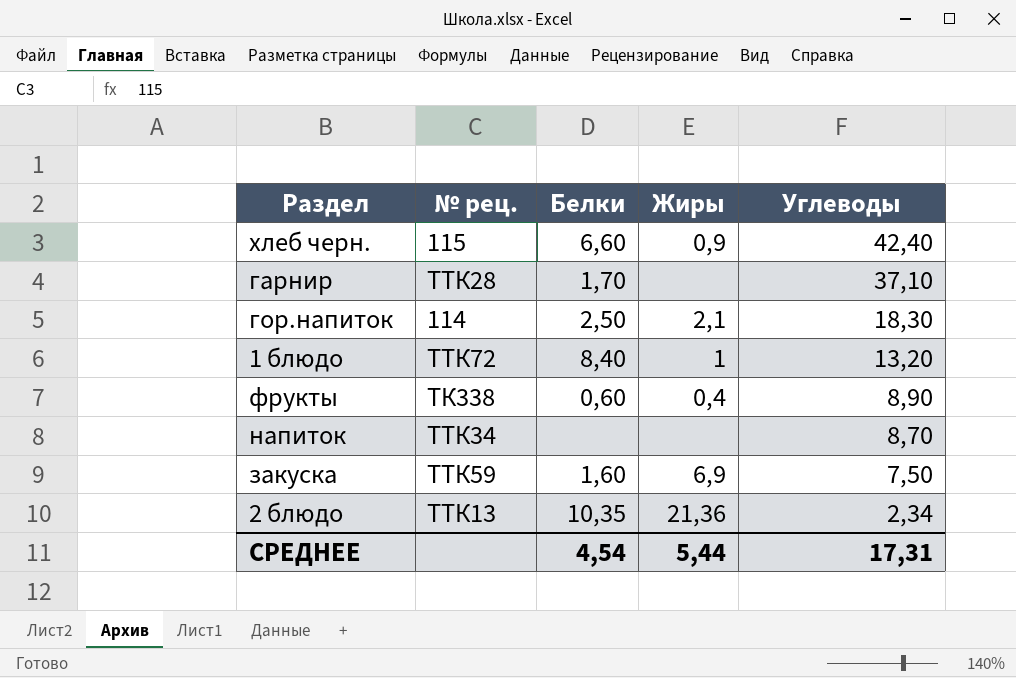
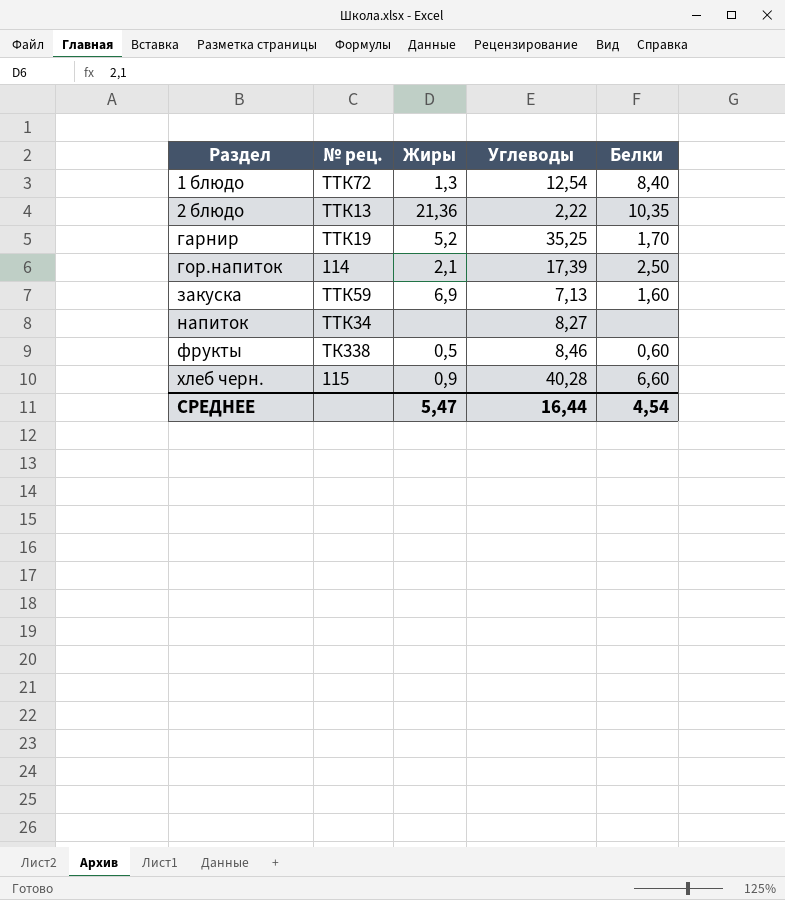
row order: Углеводы descending -> Раздел ascending
column Белки | position: 3 -> 5
1 блюдо | Жиры: 1 -> 1,3
1 блюдо | Углеводы: 13,20 -> 12,54
2 блюдо | Углеводы: 2,34 -> 2,22
гарнир | № рец.: ТТК28 -> ТТК19
гарнир | Жиры: none -> 5,2
гарнир | Углеводы: 37,10 -> 35,25
гор.напиток | Углеводы: 18,30 -> 17,39
закуска | Углеводы: 7,50 -> 7,13
напиток | Углеводы: 8,70 -> 8,27
фрукты | Жиры: 0,4 -> 0,5
фрукты | Углеводы: 8,90 -> 8,46
хлеб черн. | Углеводы: 42,40 -> 40,28
СРЕДНЕЕ | Жиры: 5,44 -> 5,47
СРЕДНЕЕ | Углеводы: 17,31 -> 16,44

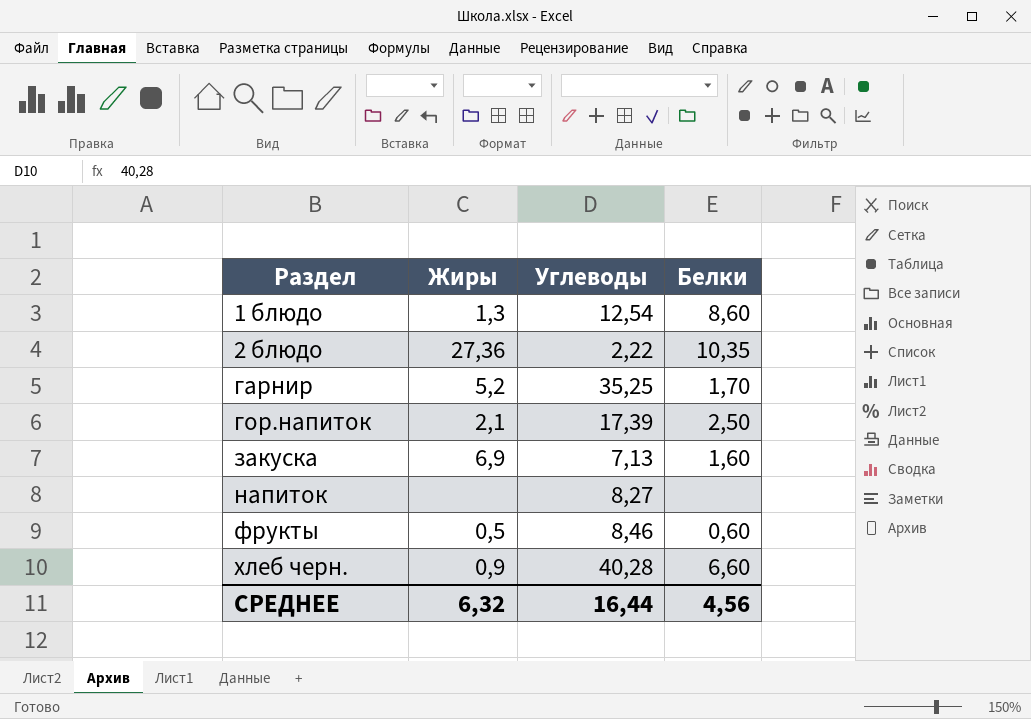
column № рец. | position: 2 -> none
1 блюдо | Белки: 8,40 -> 8,60
2 блюдо | Жиры: 21,36 -> 27,36
СРЕДНЕЕ | Жиры: 5,47 -> 6,32
СРЕДНЕЕ | Белки: 4,54 -> 4,56

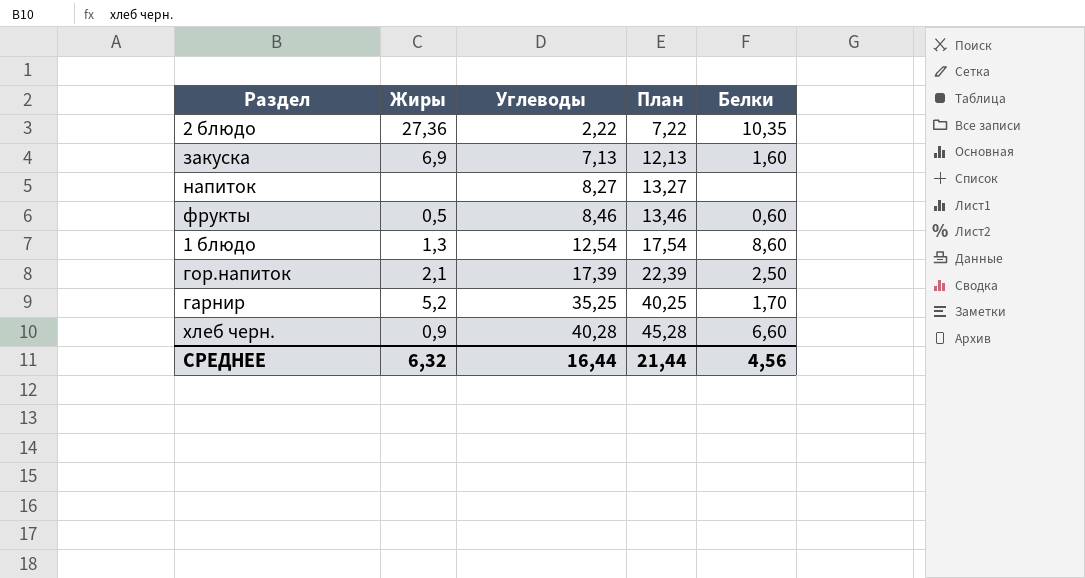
row order: Раздел ascending -> Углеводы ascending
column План | formula: none -> [Углеводы] + 5

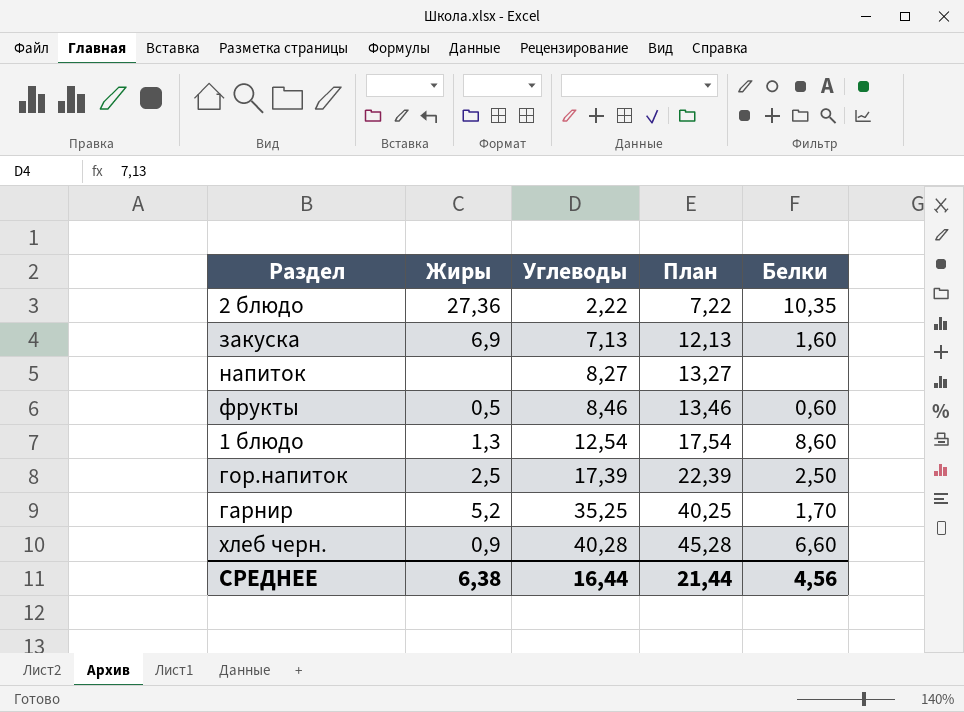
гор.напиток | Жиры: 2,1 -> 2,5
СРЕДНЕЕ | Жиры: 6,32 -> 6,38

